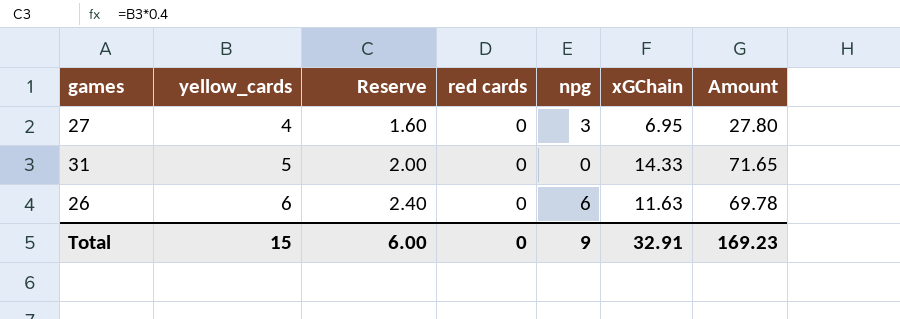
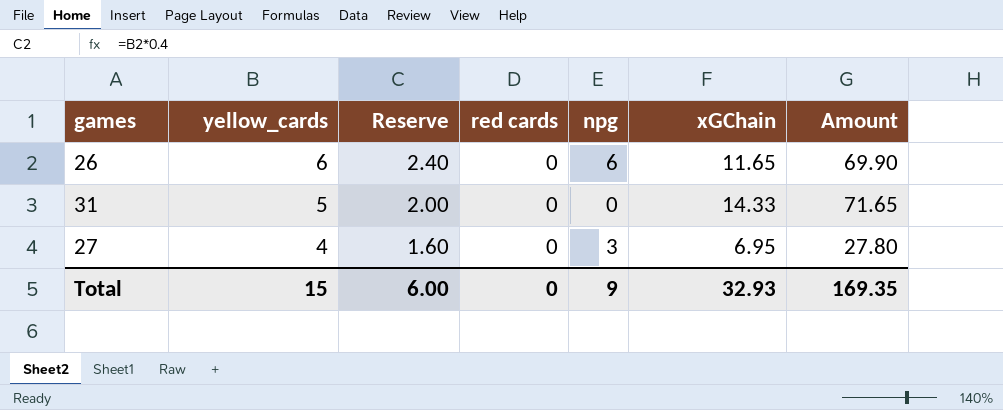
row order: yellow_cards ascending -> yellow_cards descending
26 | xGChain: 11.63 -> 11.65
26 | Amount: 69.78 -> 69.90
Total | xGChain: 32.91 -> 32.93
Total | Amount: 169.23 -> 169.35

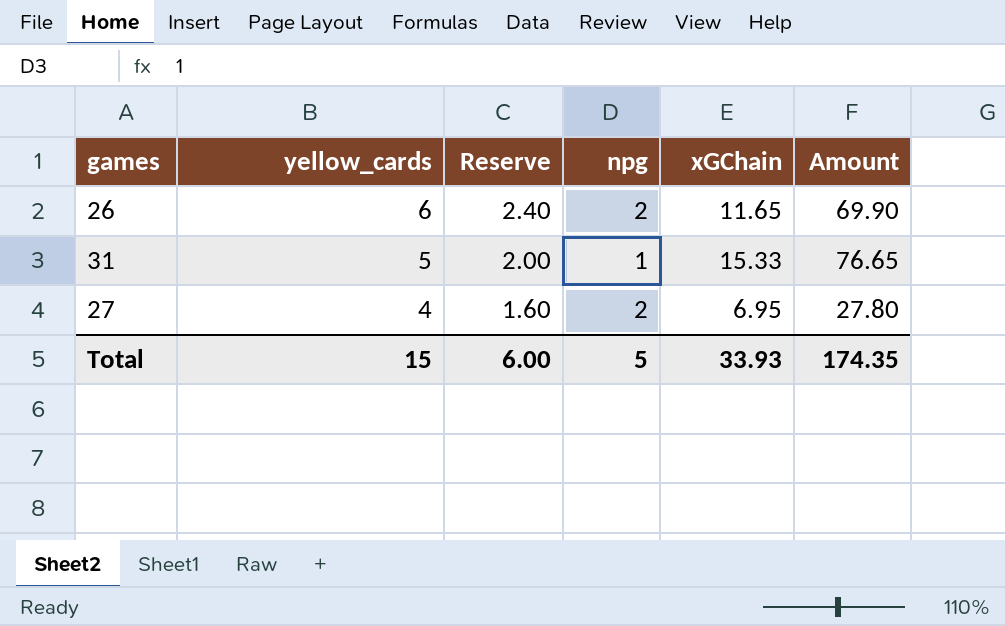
column red cards | position: 4 -> none
26 | npg: 6 -> 2
31 | npg: 0 -> 1
31 | xGChain: 14.33 -> 15.33
31 | Amount: 71.65 -> 76.65
27 | npg: 3 -> 2
Total | npg: 9 -> 5
Total | xGChain: 32.93 -> 33.93
Total | Amount: 169.35 -> 174.35

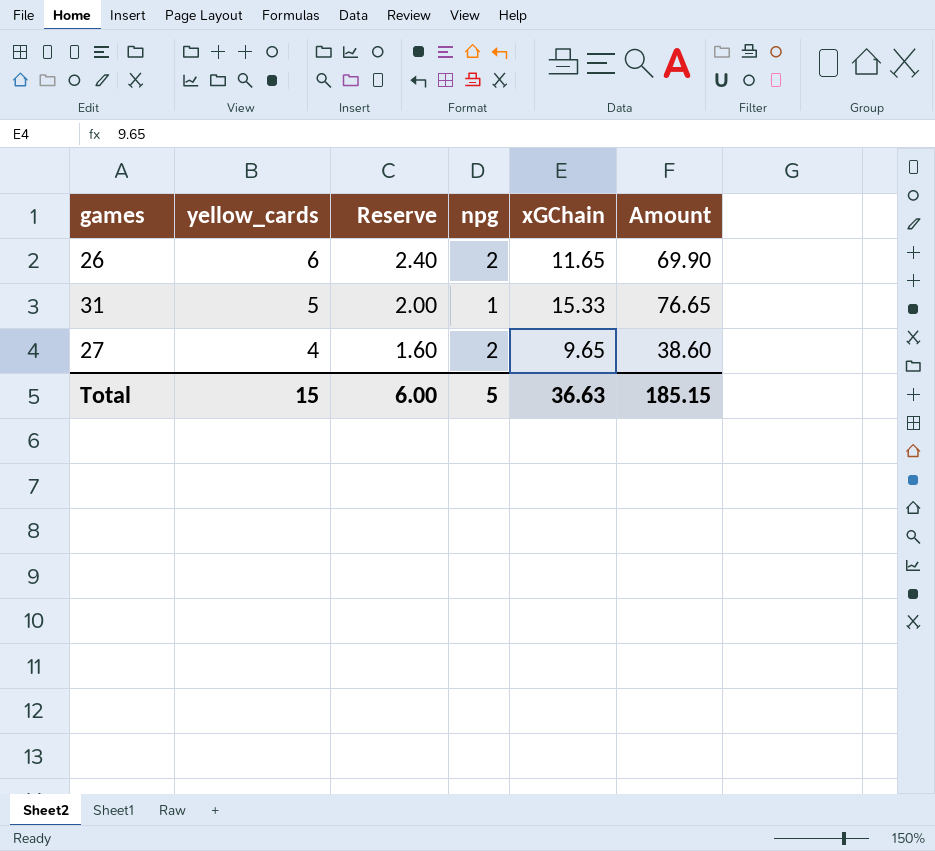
27 | xGChain: 6.95 -> 9.65
27 | Amount: 27.80 -> 38.60
Total | xGChain: 33.93 -> 36.63
Total | Amount: 174.35 -> 185.15

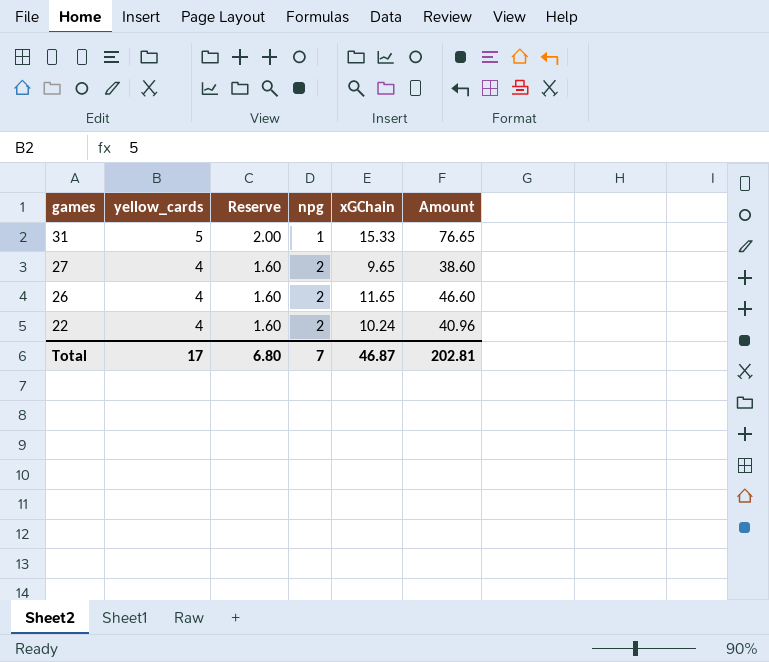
row order: yellow_cards descending -> games descending
26 | yellow_cards: 6 -> 4
26 | Reserve: 2.40 -> 1.60
26 | Amount: 69.90 -> 46.60
row 22: none -> 4 | 1.60 | 2 | 10.24 | 40.96
Total | yellow_cards: 15 -> 17
Total | Reserve: 6.00 -> 6.80
Total | npg: 5 -> 7
Total | xGChain: 36.63 -> 46.87
Total | Amount: 185.15 -> 202.81

